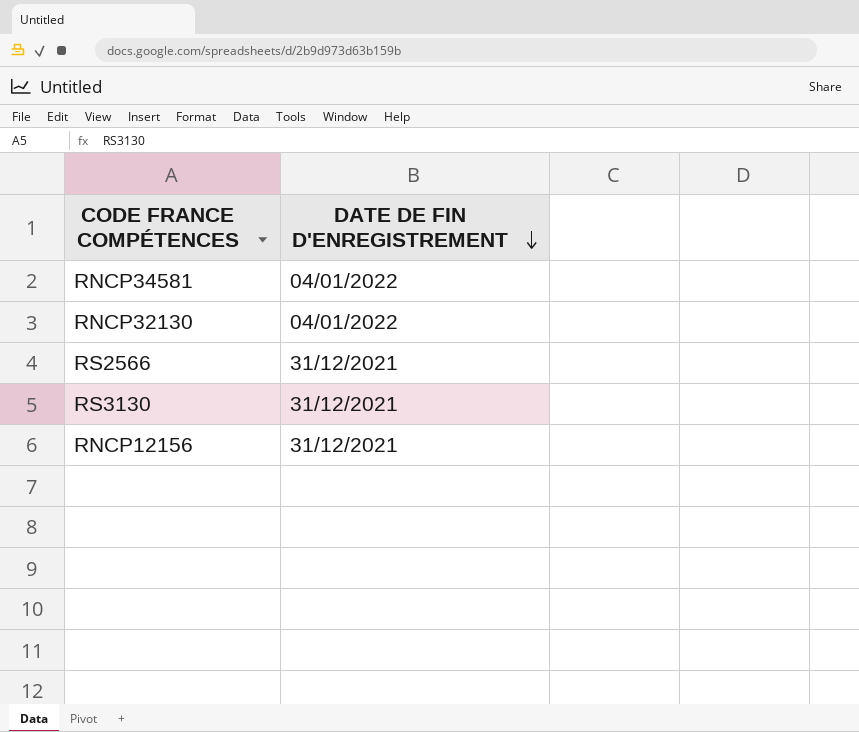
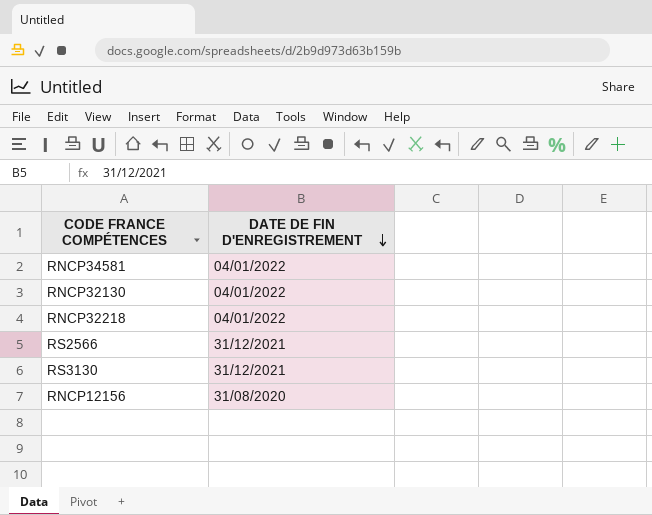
row RNCP32218: none -> 04/01/2022
RNCP12156 | DATE DE FIN D'ENREGISTREMENT: 31/12/2021 -> 31/08/2020

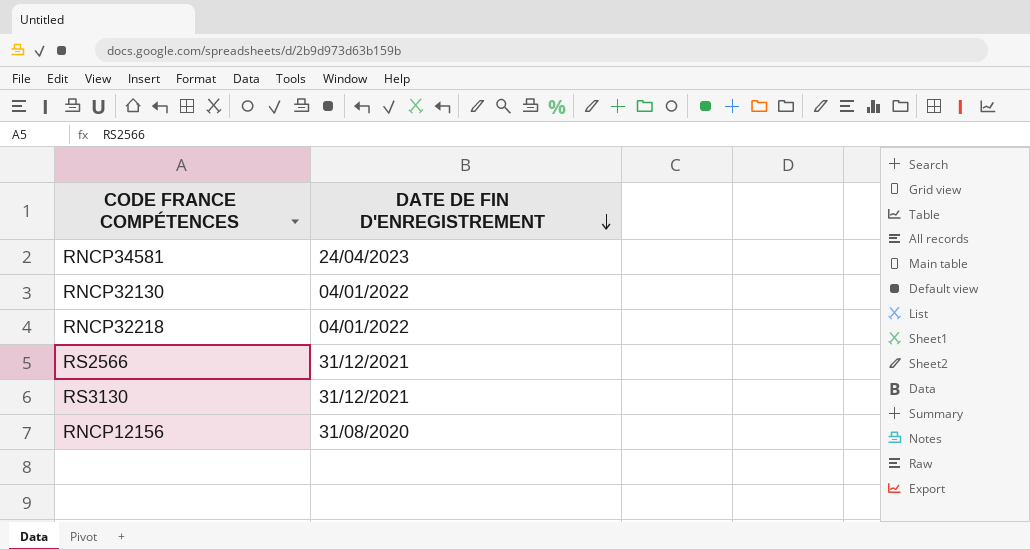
RNCP34581 | DATE DE FIN D'ENREGISTREMENT: 04/01/2022 -> 24/04/2023

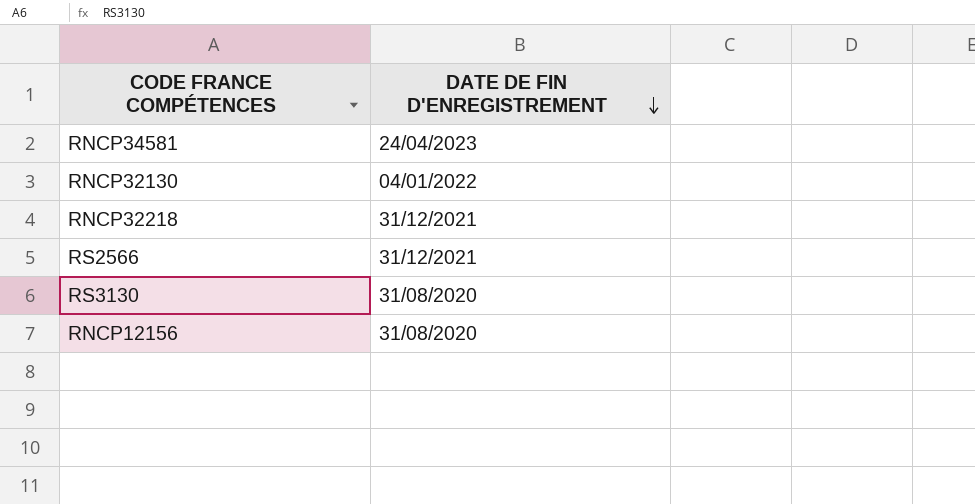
RNCP32218 | DATE DE FIN D'ENREGISTREMENT: 04/01/2022 -> 31/12/2021
RS3130 | DATE DE FIN D'ENREGISTREMENT: 31/12/2021 -> 31/08/2020

